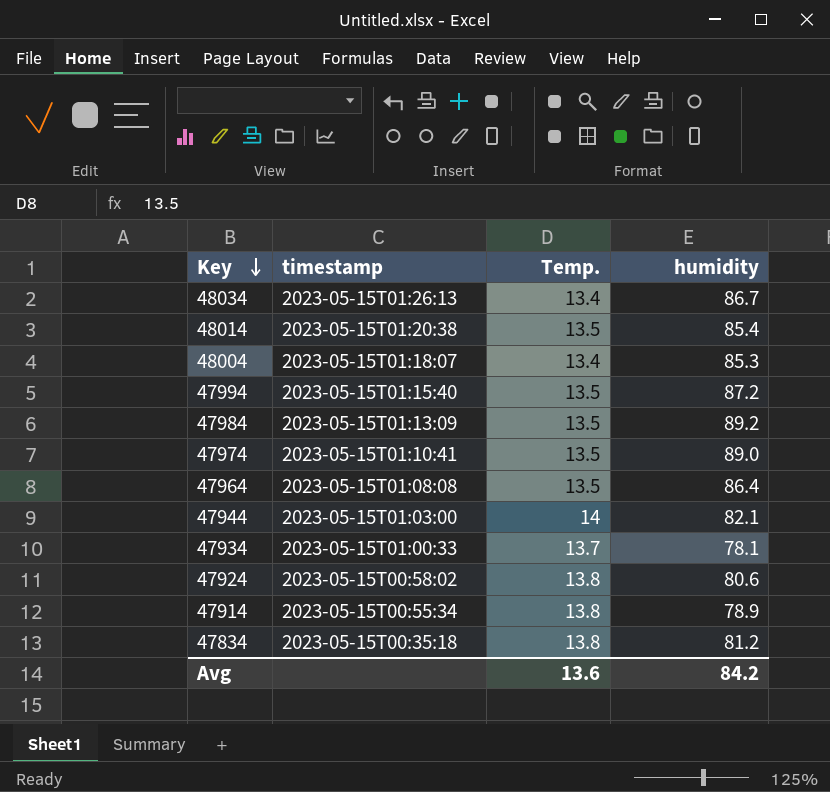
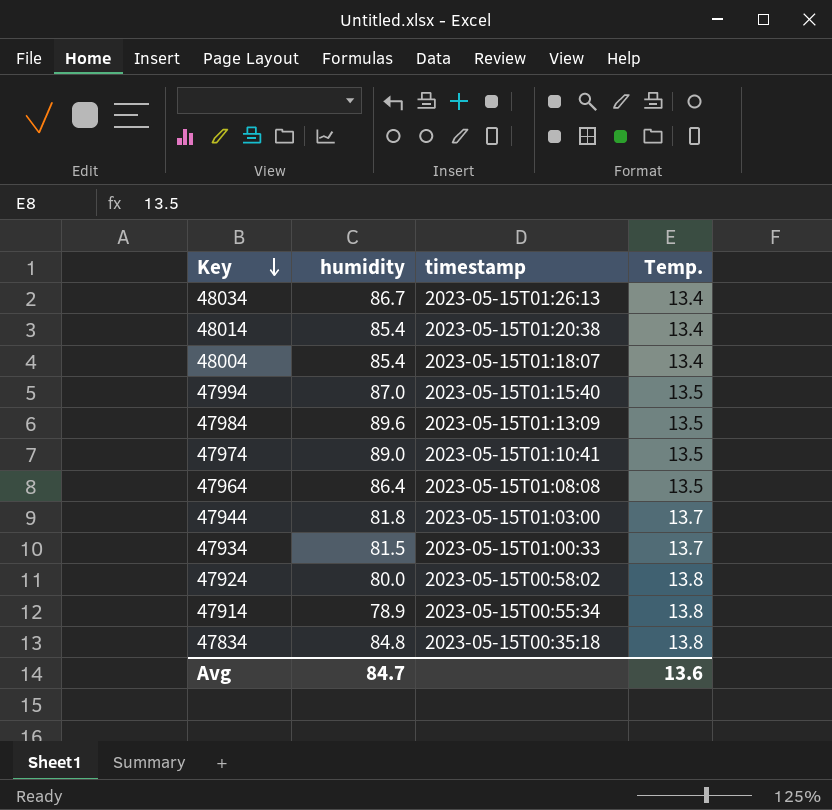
column humidity | position: 4 -> 2
48014 | Temp.: 13.5 -> 13.4
48004 | humidity: 85.3 -> 85.4
47994 | humidity: 87.2 -> 87.0
47984 | humidity: 89.2 -> 89.6
47944 | humidity: 82.1 -> 81.8
47944 | Temp.: 14 -> 13.7
47934 | humidity: 78.1 -> 81.5
47924 | humidity: 80.6 -> 80.0
47834 | humidity: 81.2 -> 84.8
Avg | humidity: 84.2 -> 84.7

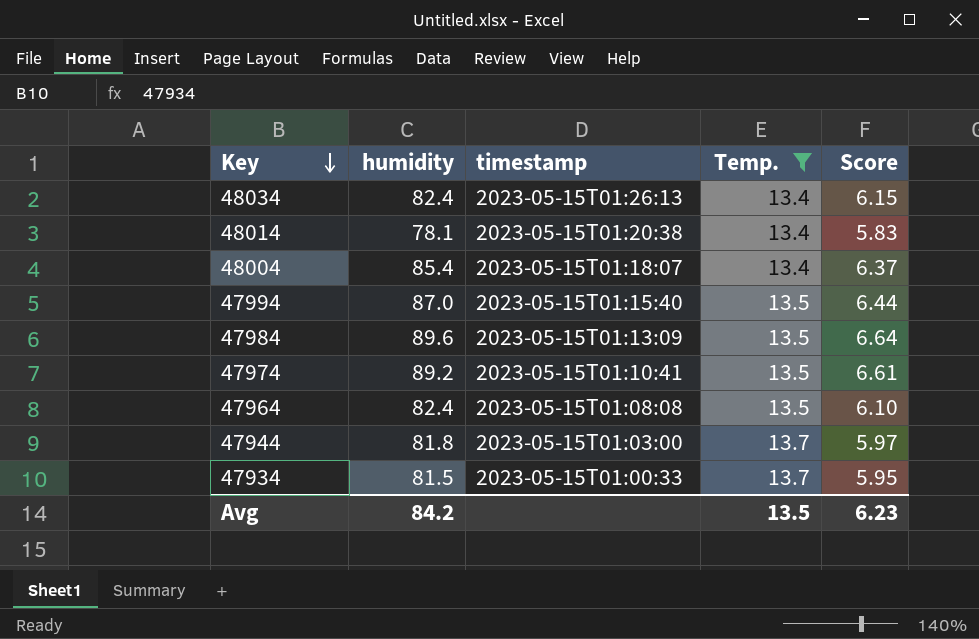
filter: none -> Temp. != 13.8
column Score | formula: none -> [humidity] / [Temp.]
48034 | humidity: 86.7 -> 82.4
48014 | humidity: 85.4 -> 78.1
47974 | humidity: 89.0 -> 89.2
47964 | humidity: 86.4 -> 82.4
Avg | humidity: 84.7 -> 84.2
Avg | Temp.: 13.6 -> 13.5

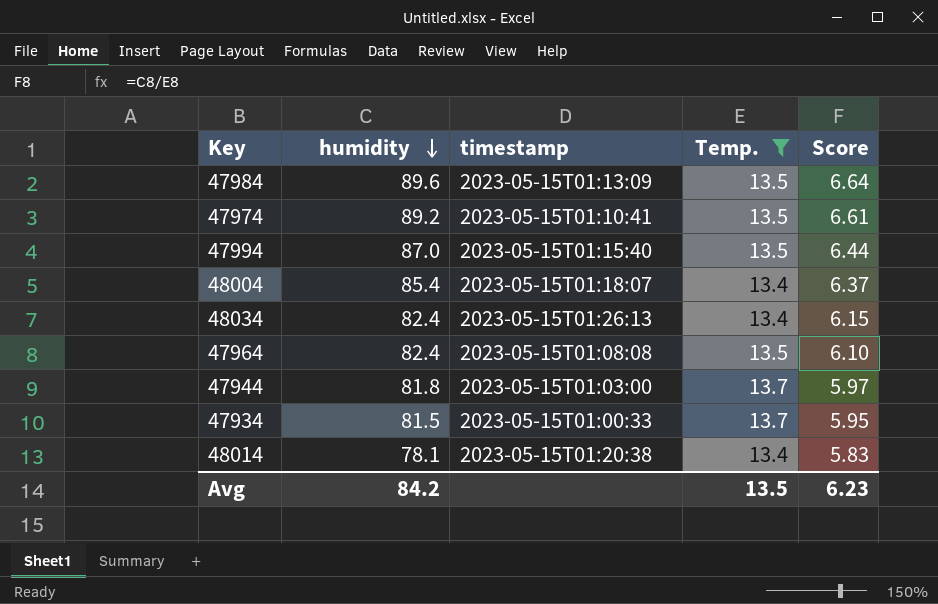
row order: Key descending -> humidity descending

